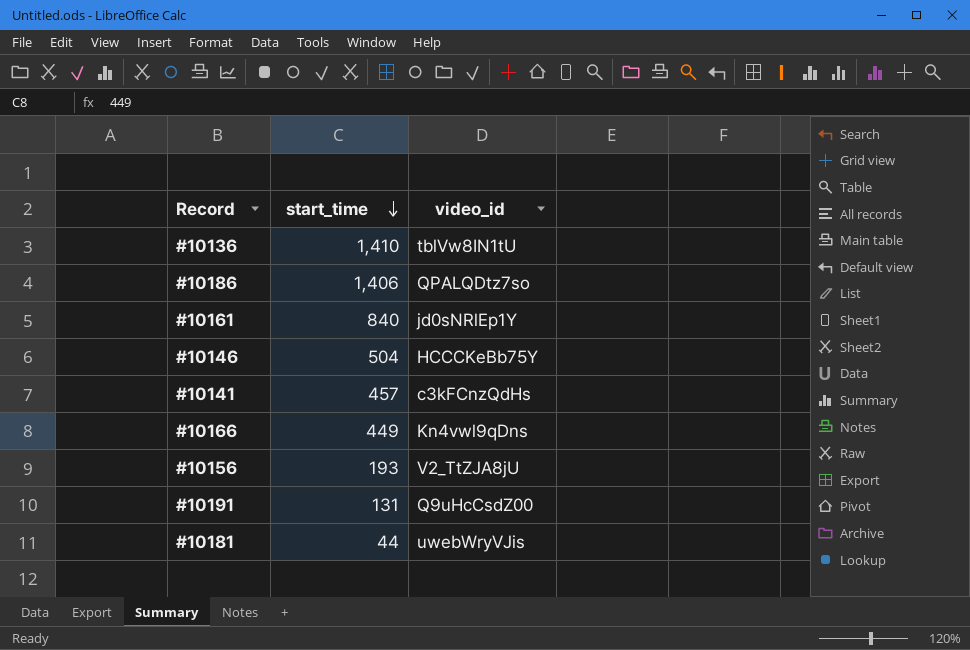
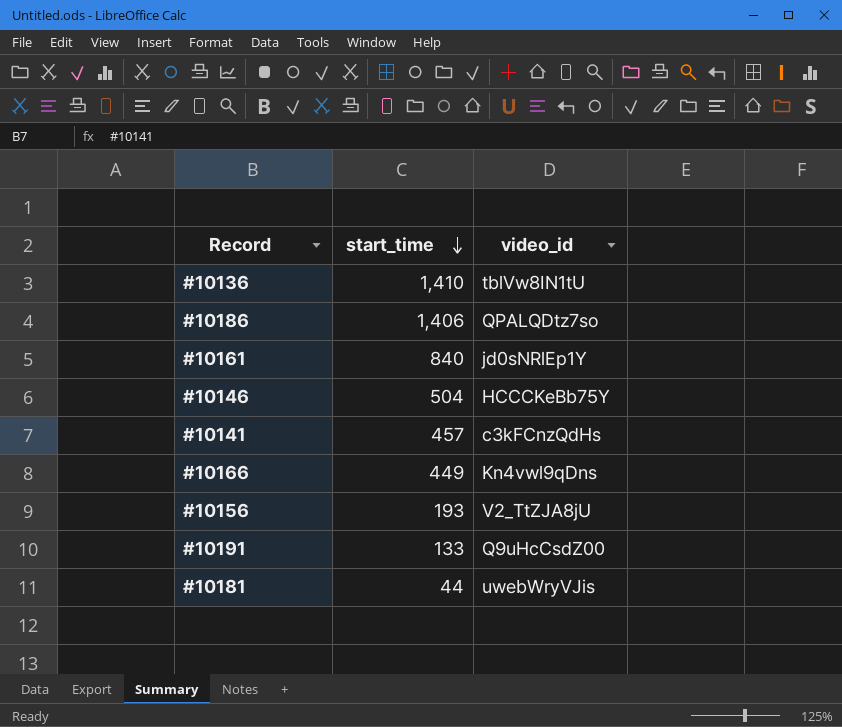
#10191 | start_time: 131 -> 133

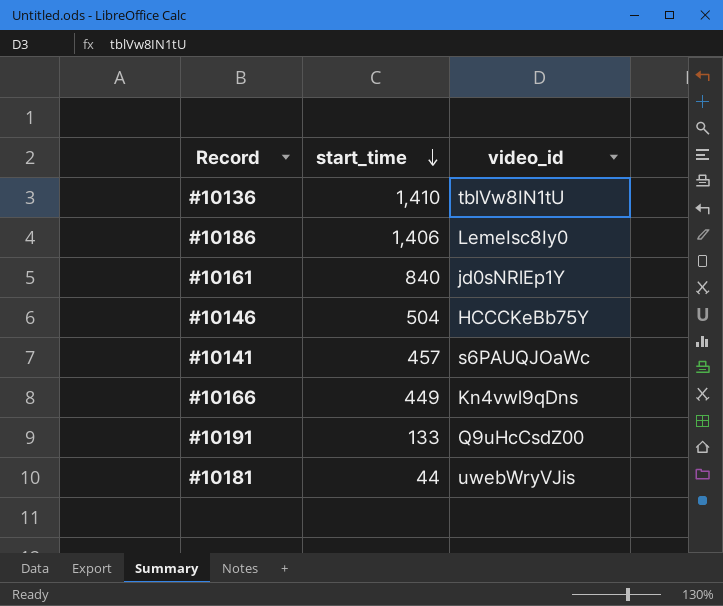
row #10156: 193 | V2_TtZJA8jU -> none
#10186 | video_id: QPALQDtz7so -> LemeIsc8Iy0
#10141 | video_id: c3kFCnzQdHs -> s6PAUQJOaWc

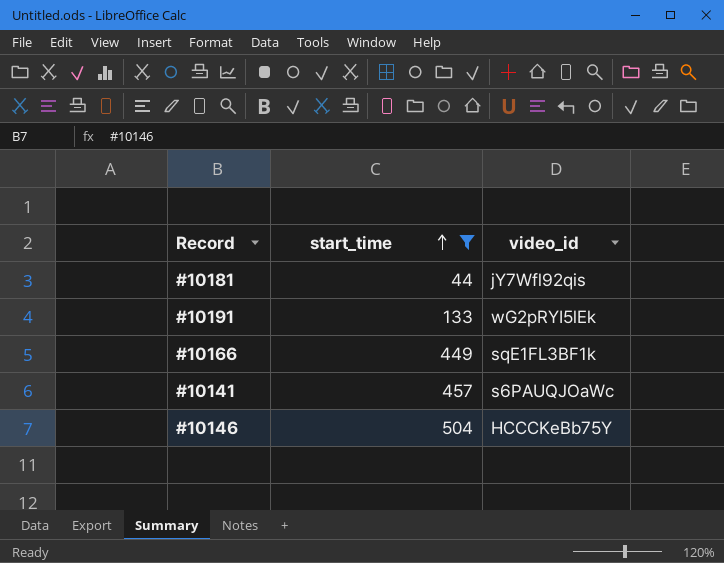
filter: none -> start_time <= 504
row order: start_time descending -> start_time ascending
#10181 | video_id: uwebWryVJis -> jY7Wfl92qis
#10191 | video_id: Q9uHcCsdZ00 -> wG2pRYI5lEk
#10166 | video_id: Kn4vwl9qDns -> sqE1FL3BF1k

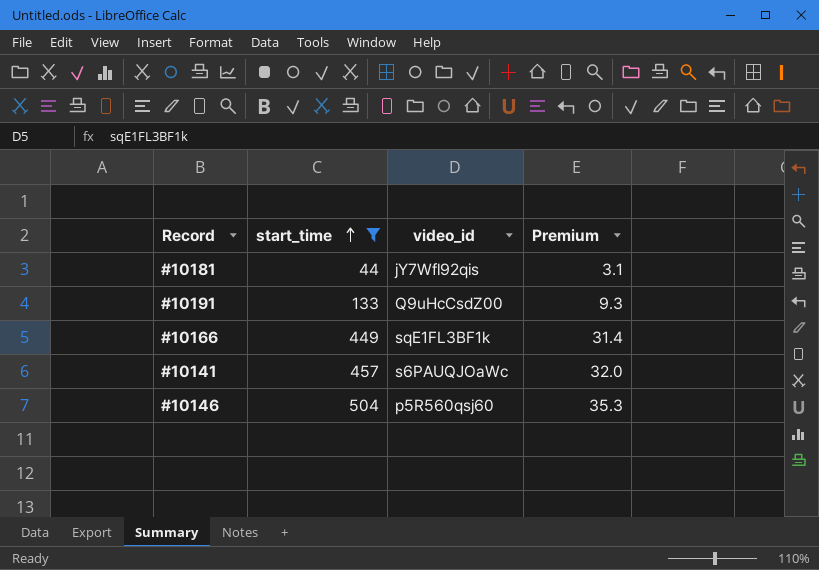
column Premium | formula: none -> [start_time] * 0.07
#10191 | video_id: wG2pRYI5lEk -> Q9uHcCsdZ00
#10146 | video_id: HCCCKeBb75Y -> p5R560qsj60

